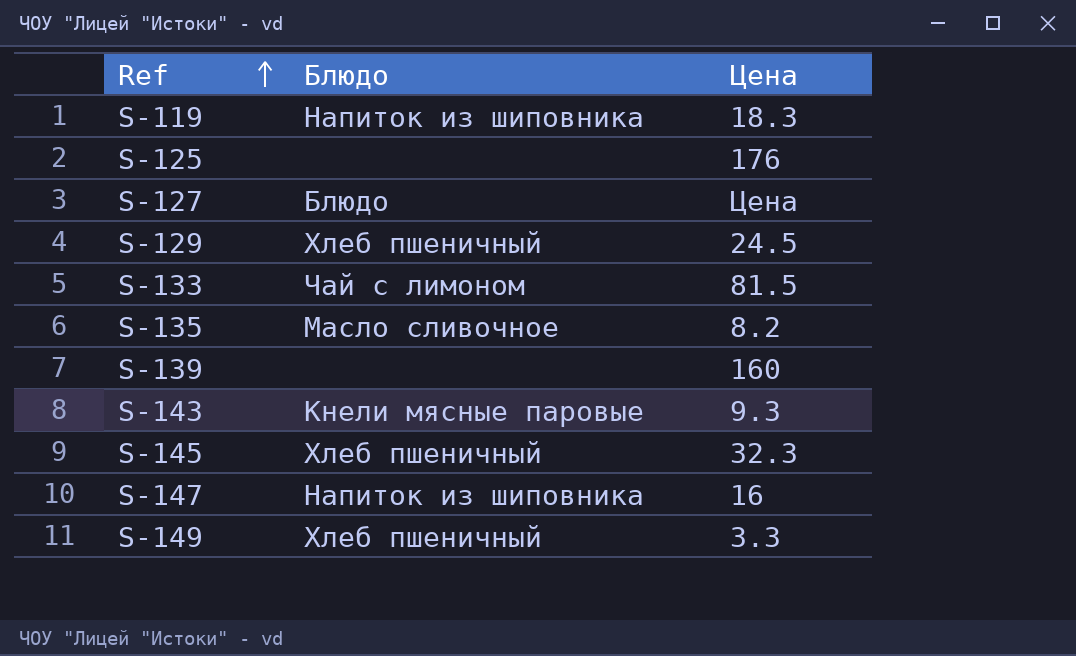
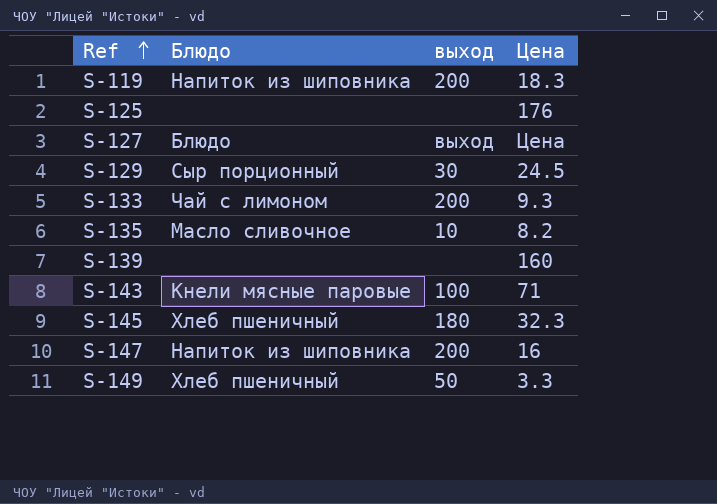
column выход | position: none -> 3
S-129 | Блюдо: Хлеб пшеничный -> Сыр порционный
S-133 | Цена: 81.5 -> 9.3
S-143 | Цена: 9.3 -> 71

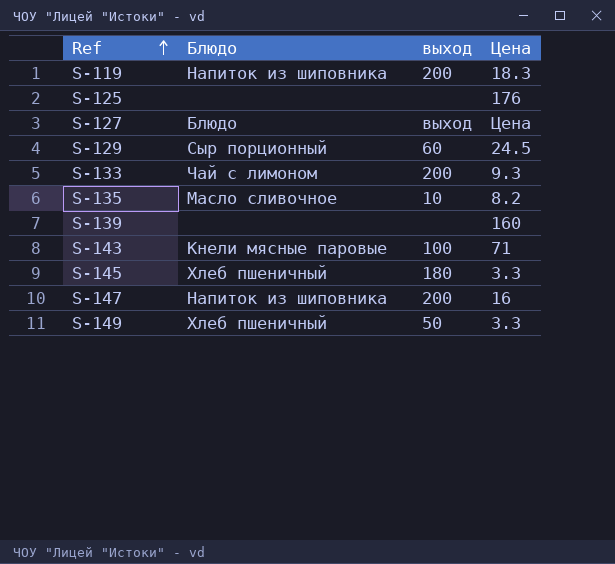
S-129 | выход: 30 -> 60
S-145 | Цена: 32.3 -> 3.3

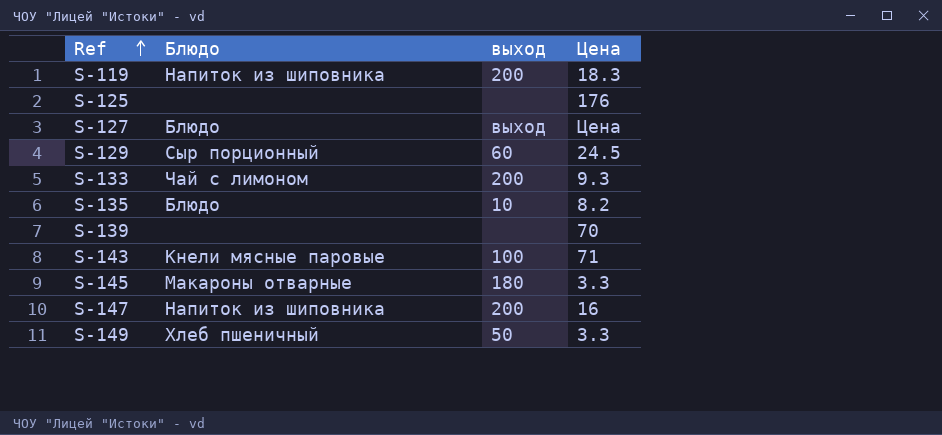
S-135 | Блюдо: Масло сливочное -> Блюдо
S-139 | Цена: 160 -> 70
S-145 | Блюдо: Хлеб пшеничный -> Макароны отварные

